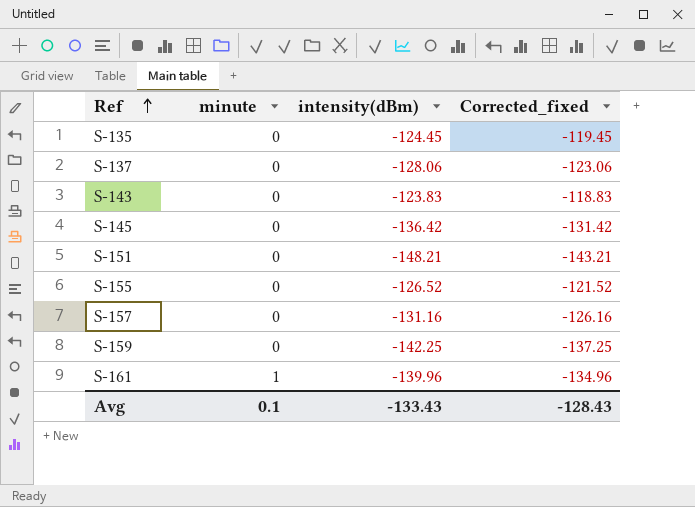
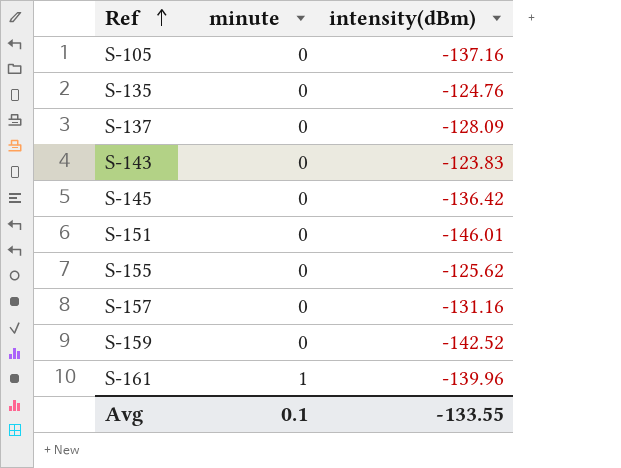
column Corrected_fixed | formula: [intensity(dBm)] + 5 -> none
row S-105: none -> 0 | -137.16
S-135 | intensity(dBm): -124.45 -> -124.76
S-137 | intensity(dBm): -128.06 -> -128.09
S-151 | intensity(dBm): -148.21 -> -146.01
S-155 | intensity(dBm): -126.52 -> -125.62
S-159 | intensity(dBm): -142.25 -> -142.52
Avg | intensity(dBm): -133.43 -> -133.55

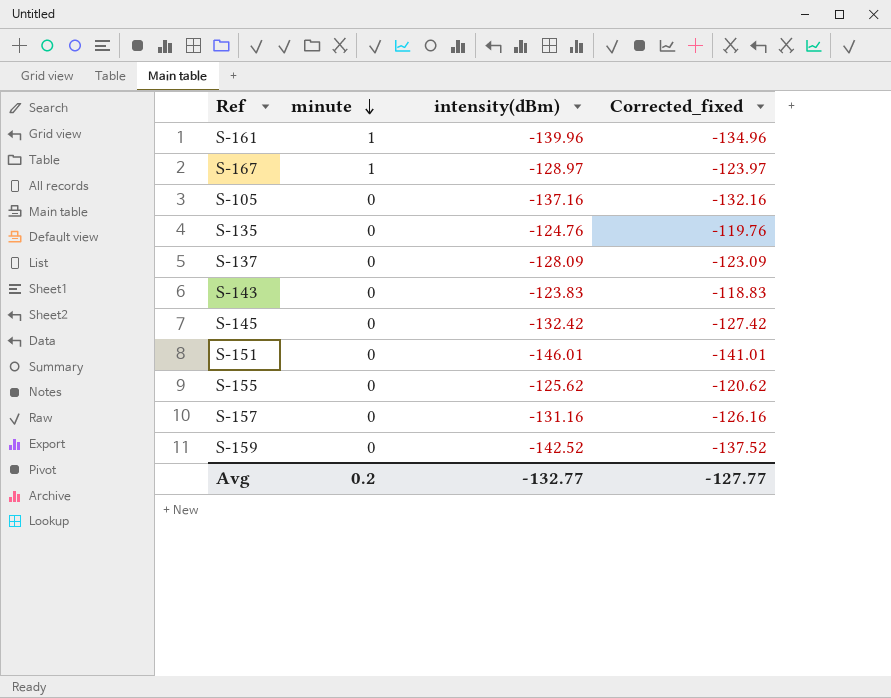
row order: Ref ascending -> minute descending
column Corrected_fixed | formula: none -> [intensity(dBm)] + 5
row S-167: none -> 1 | -128.97 | -123.97
S-145 | intensity(dBm): -136.42 -> -132.42
Avg | minute: 0.1 -> 0.2
Avg | intensity(dBm): -133.55 -> -132.77

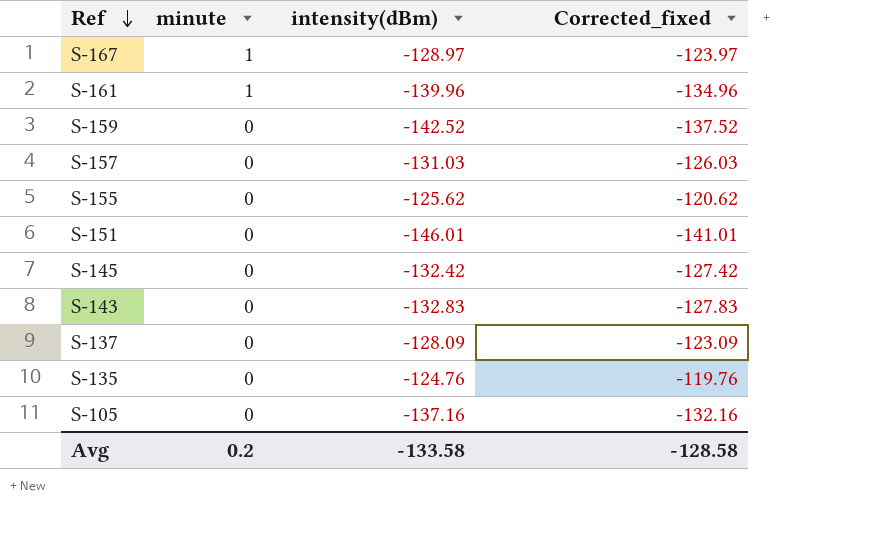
row order: minute descending -> Ref descending
S-157 | intensity(dBm): -131.16 -> -131.03
S-157 | Corrected_fixed: -126.16 -> -126.03
S-143 | intensity(dBm): -123.83 -> -132.83
S-143 | Corrected_fixed: -118.83 -> -127.83
Avg | intensity(dBm): -132.77 -> -133.58
Avg | Corrected_fixed: -127.77 -> -128.58

